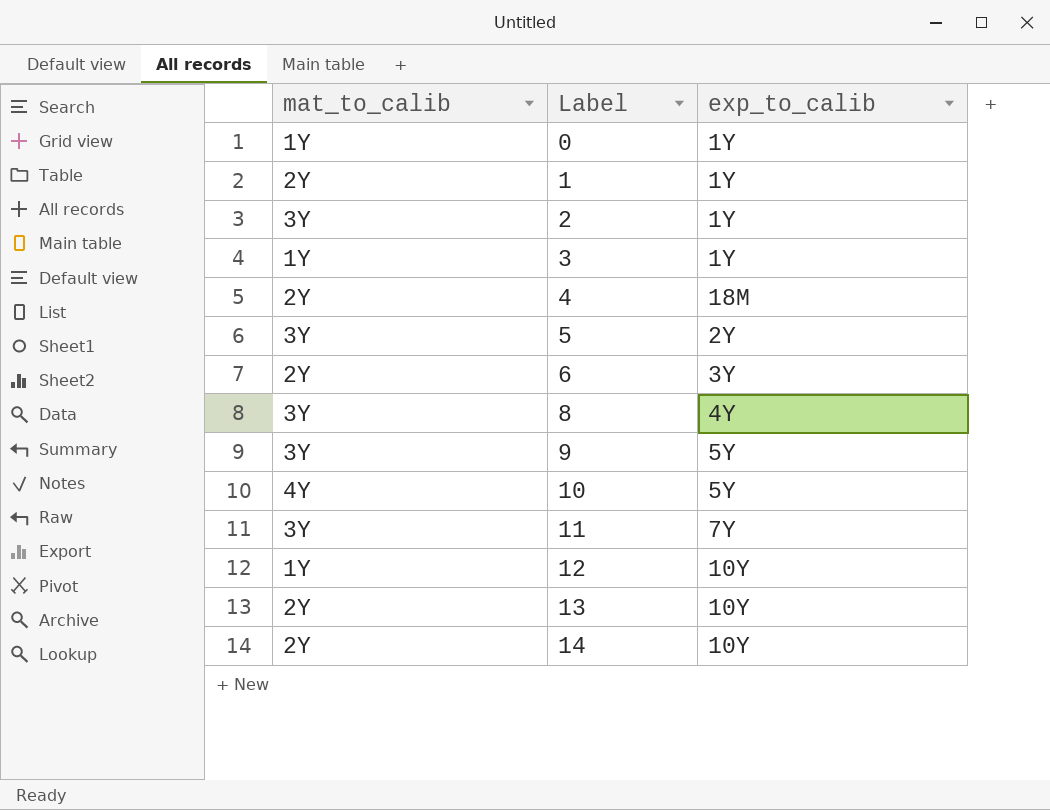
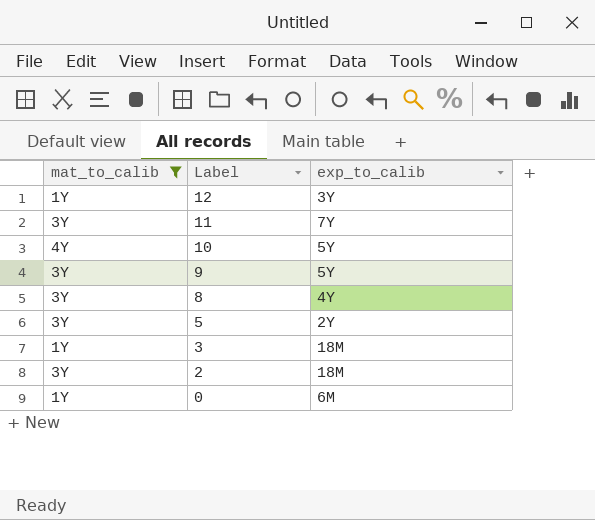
filter: none -> mat_to_calib != 2Y
row order: Label ascending -> Label descending
12 | exp_to_calib: 10Y -> 3Y
3 | exp_to_calib: 1Y -> 18M
2 | exp_to_calib: 1Y -> 18M
0 | exp_to_calib: 1Y -> 6M

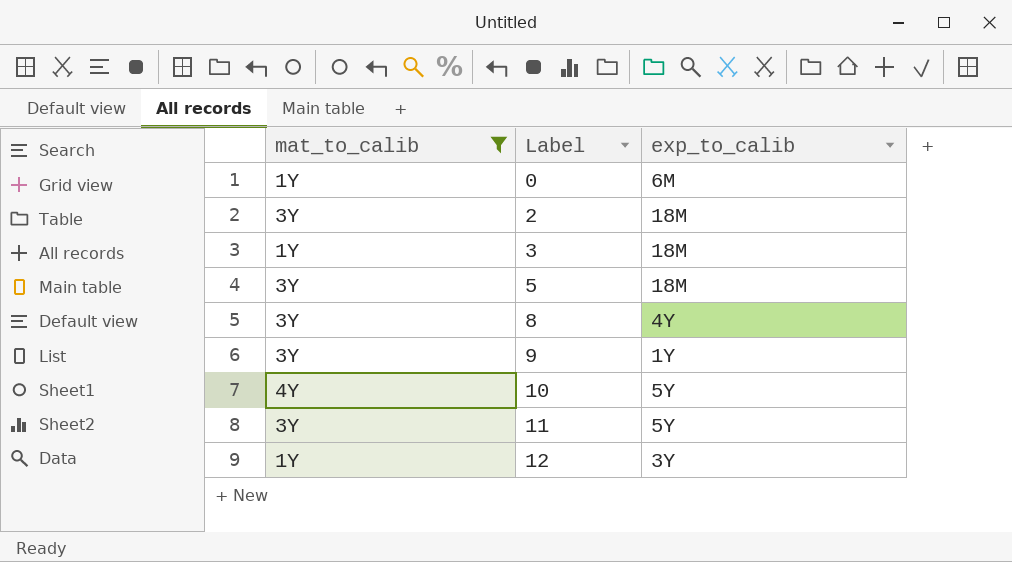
row order: Label descending -> Label ascending
5 | exp_to_calib: 2Y -> 18M
9 | exp_to_calib: 5Y -> 1Y
11 | exp_to_calib: 7Y -> 5Y

